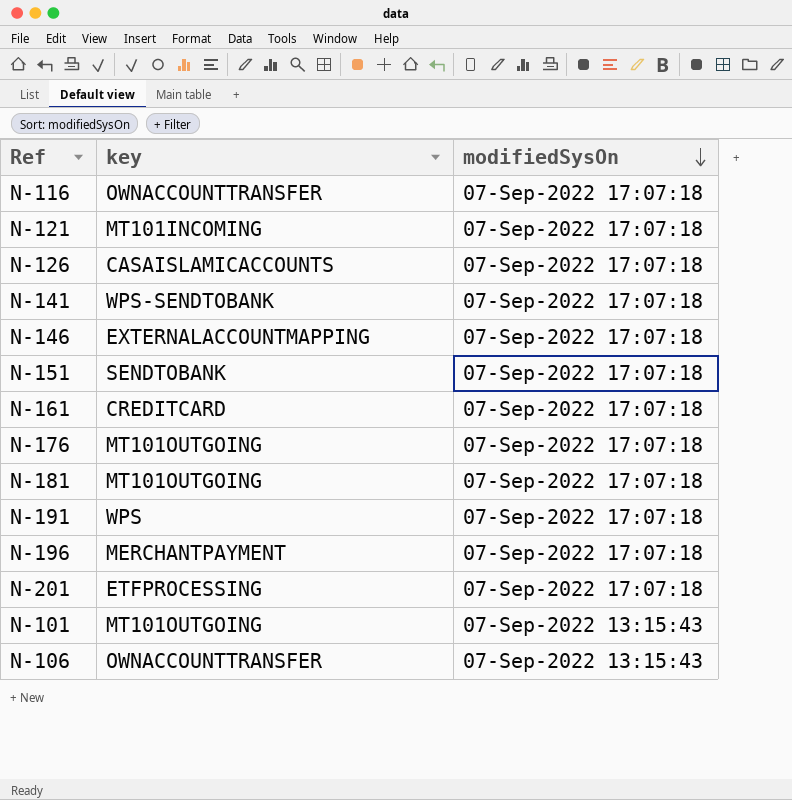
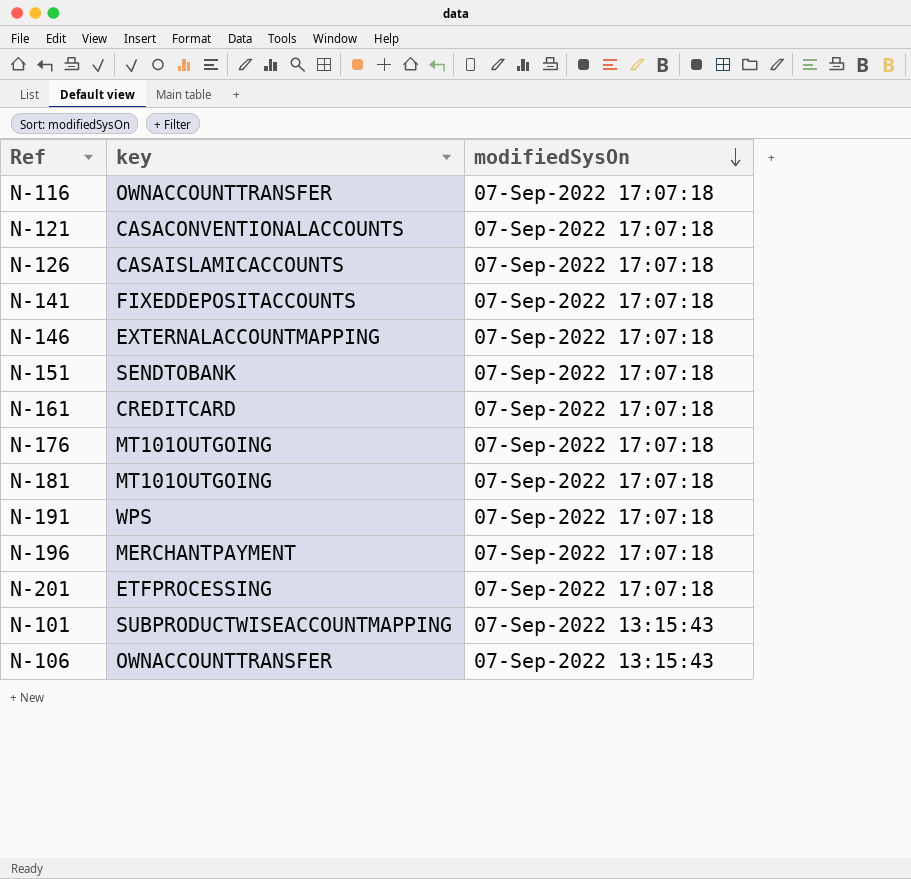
N-121 | key: MT101INCOMING -> CASACONVENTIONALACCOUNTS
N-141 | key: WPS-SENDTOBANK -> FIXEDDEPOSITACCOUNTS
N-101 | key: MT101OUTGOING -> SUBPRODUCTWISEACCOUNTMAPPING

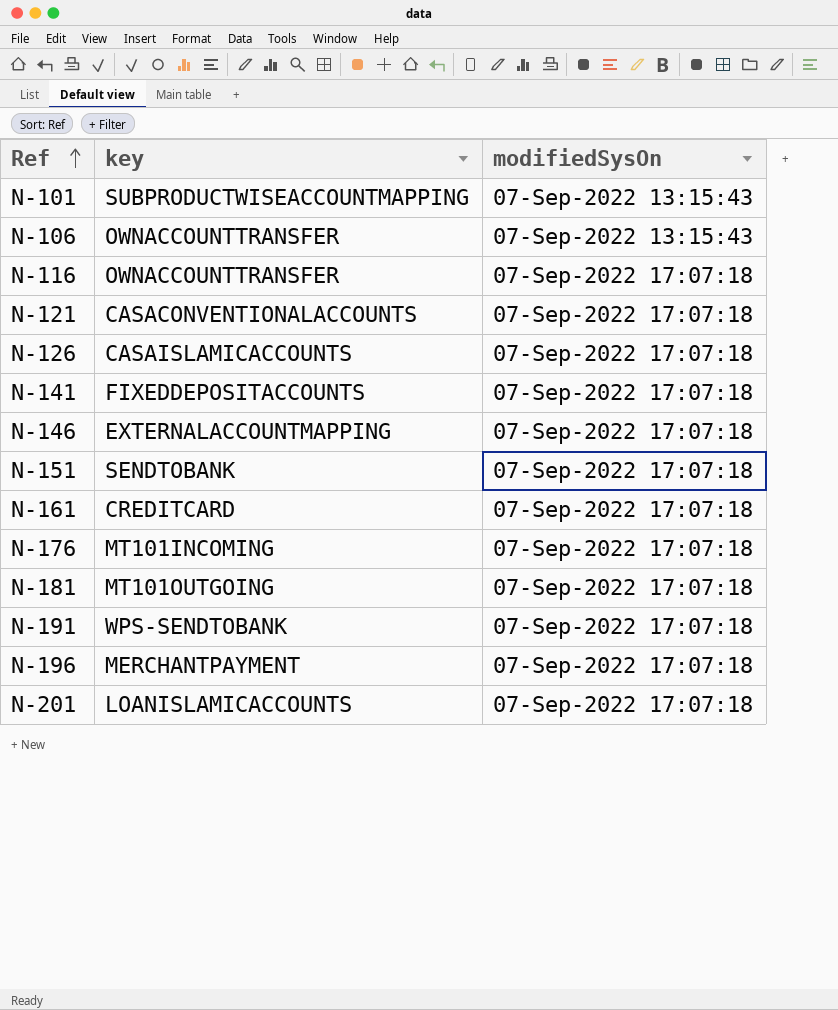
row order: modifiedSysOn descending -> Ref ascending
N-176 | key: MT101OUTGOING -> MT101INCOMING
N-191 | key: WPS -> WPS-SENDTOBANK
N-201 | key: ETFPROCESSING -> LOANISLAMICACCOUNTS

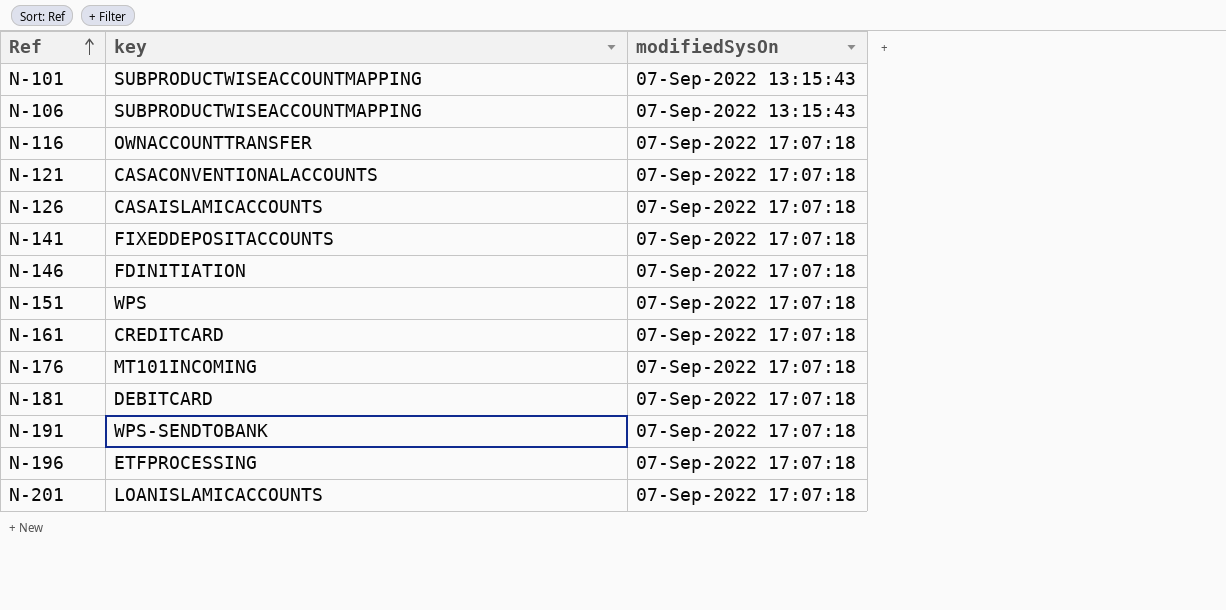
N-106 | key: OWNACCOUNTTRANSFER -> SUBPRODUCTWISEACCOUNTMAPPING
N-146 | key: EXTERNALACCOUNTMAPPING -> FDINITIATION
N-151 | key: SENDTOBANK -> WPS
N-181 | key: MT101OUTGOING -> DEBITCARD
N-196 | key: MERCHANTPAYMENT -> ETFPROCESSING

